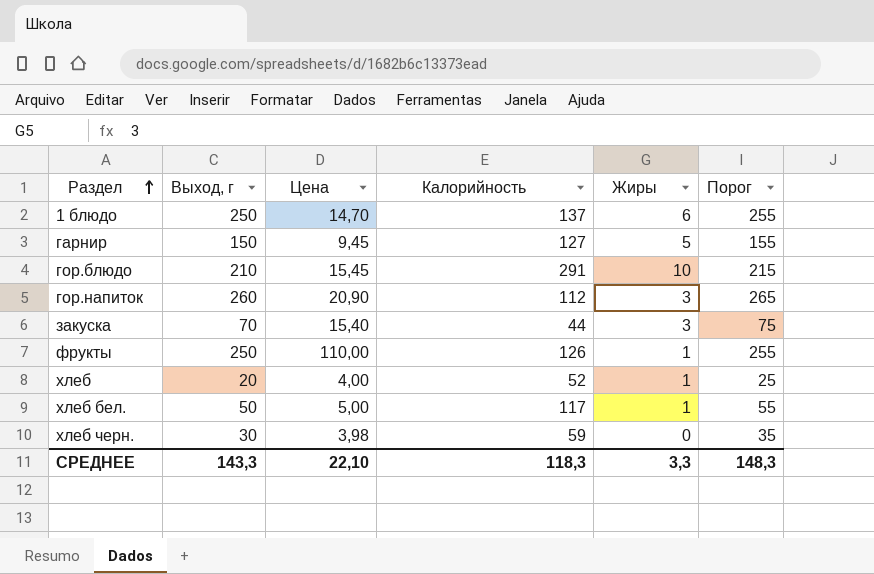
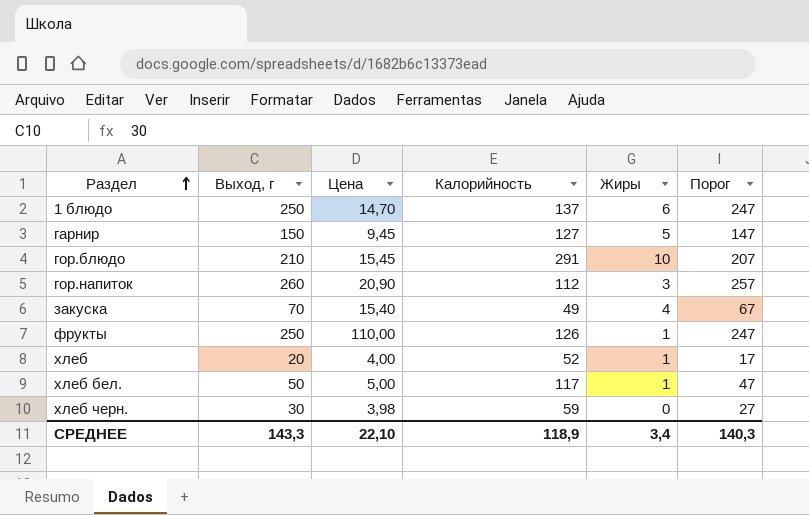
column Порог | formula: [Выход, г] + 5 -> [Выход, г] - 3
закуска | Калорийность: 44 -> 49
закуска | Жиры: 3 -> 4
СРЕДНЕЕ | Калорийность: 118,3 -> 118,9
СРЕДНЕЕ | Жиры: 3,3 -> 3,4
СРЕДНЕЕ | Порог: 148,3 -> 140,3

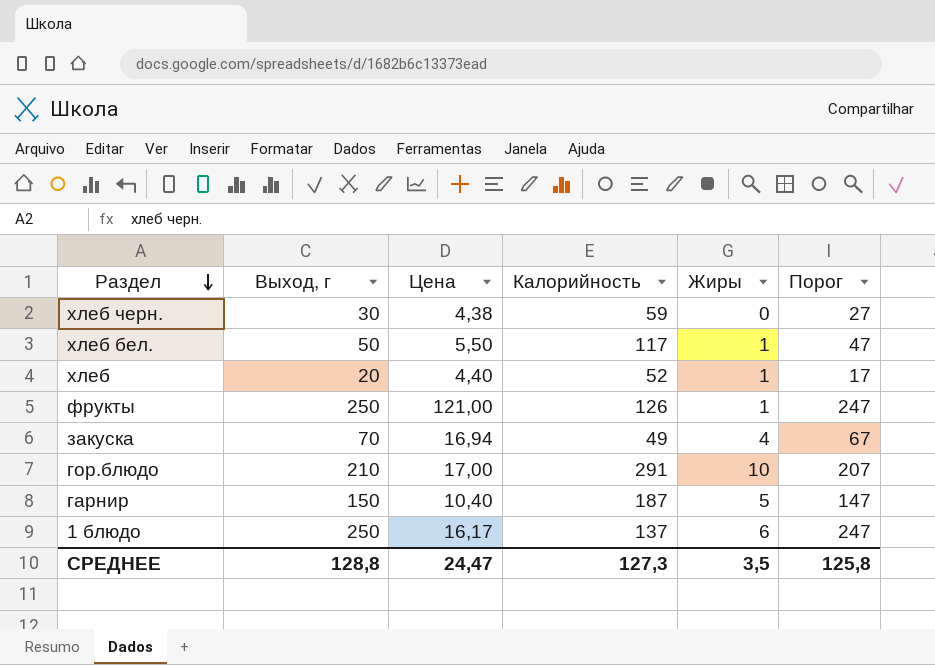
row order: Раздел ascending -> Раздел descending
row гор.напиток: 260 | 20,90 | 112 | 3 | 257 -> none
хлеб черн. | Цена: 3,98 -> 4,38
хлеб бел. | Цена: 5,00 -> 5,50
хлеб | Цена: 4,00 -> 4,40
фрукты | Цена: 110,00 -> 121,00
закуска | Цена: 15,40 -> 16,94
гор.блюдо | Цена: 15,45 -> 17,00
гарнир | Цена: 9,45 -> 10,40
гарнир | Калорийность: 127 -> 187
1 блюдо | Цена: 14,70 -> 16,17
СРЕДНЕЕ | Выход, г: 143,3 -> 128,8
СРЕДНЕЕ | Цена: 22,10 -> 24,47
СРЕДНЕЕ | Калорийность: 118,9 -> 127,3
СРЕДНЕЕ | Жиры: 3,4 -> 3,5
СРЕДНЕЕ | Порог: 140,3 -> 125,8

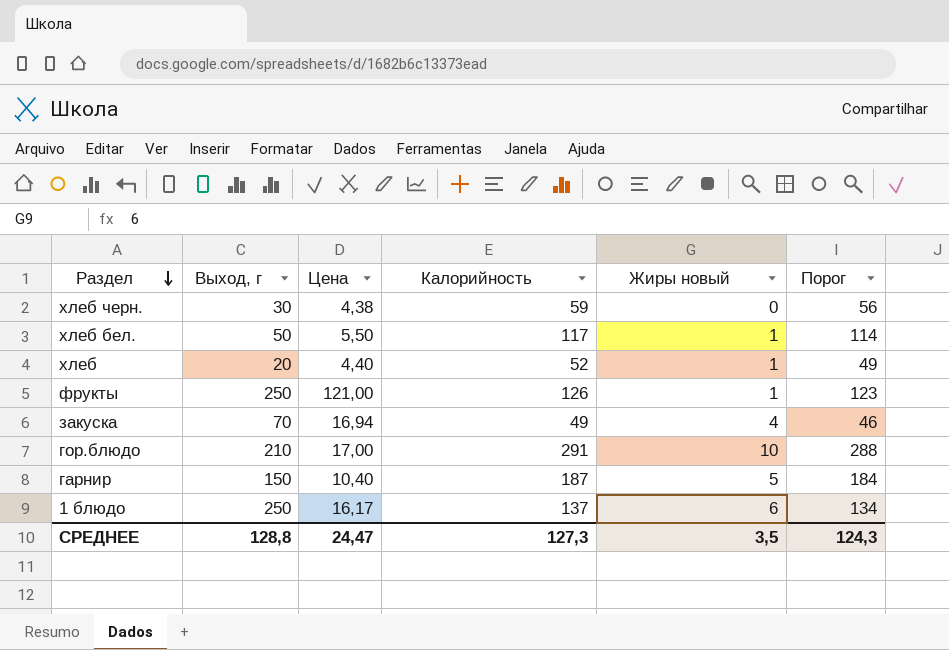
column name: Жиры -> Жиры новый
column Порог | formula: [Выход, г] - 3 -> [Калорийность] - 3
СРЕДНЕЕ | Порог: 125,8 -> 124,3

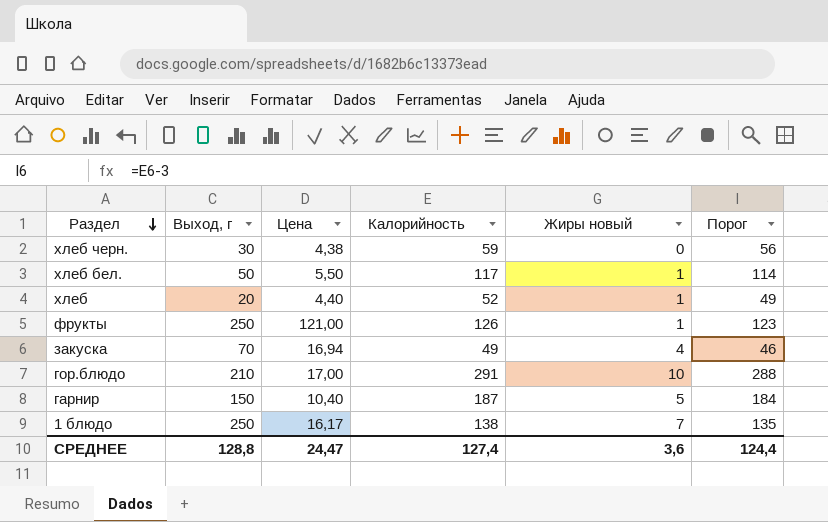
1 блюдо | Калорийность: 137 -> 138
1 блюдо | Жиры новый: 6 -> 7
1 блюдо | Порог: 134 -> 135
СРЕДНЕЕ | Калорийность: 127,3 -> 127,4
СРЕДНЕЕ | Жиры новый: 3,5 -> 3,6
СРЕДНЕЕ | Порог: 124,3 -> 124,4

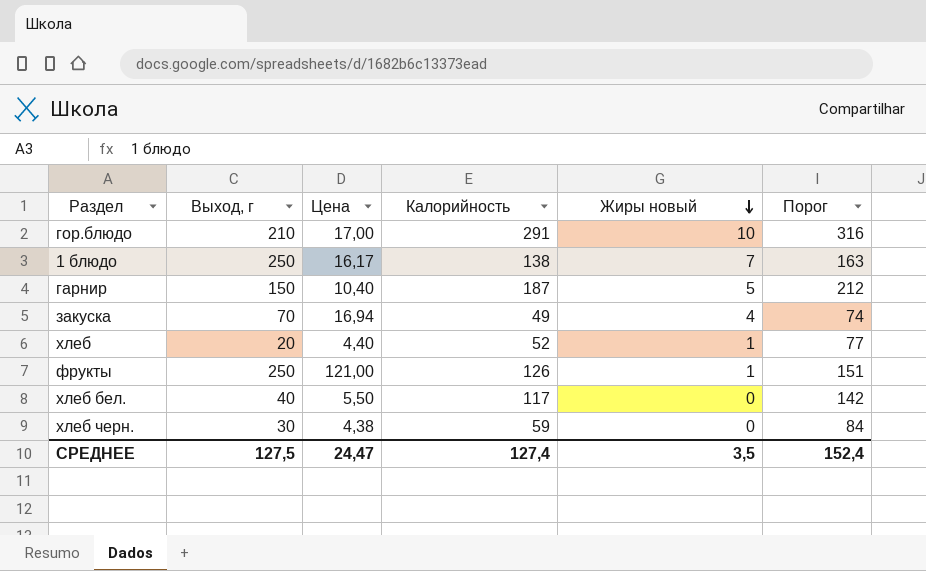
row order: Раздел descending -> Жиры новый descending
column Порог | formula: [Калорийность] - 3 -> [Калорийность] + 25
хлеб бел. | Выход, г: 50 -> 40
хлеб бел. | Жиры новый: 1 -> 0
СРЕДНЕЕ | Выход, г: 128,8 -> 127,5
СРЕДНЕЕ | Жиры новый: 3,6 -> 3,5
СРЕДНЕЕ | Порог: 124,4 -> 152,4

